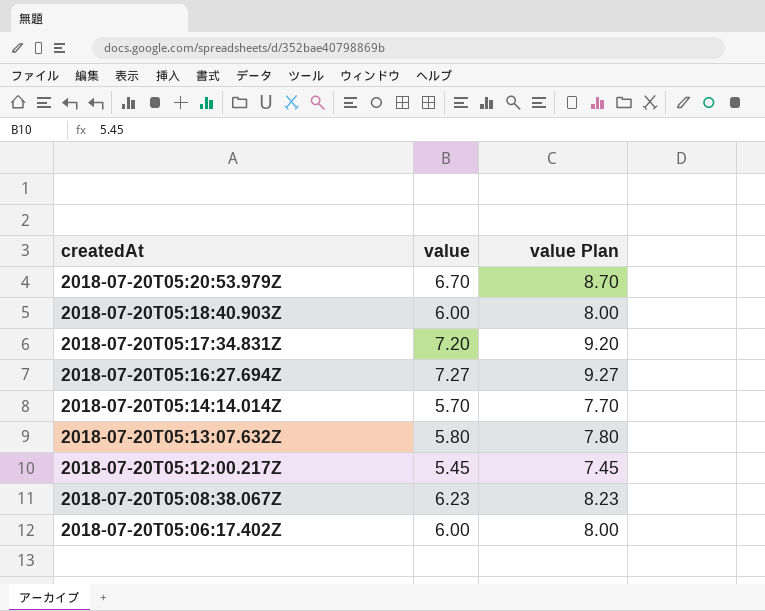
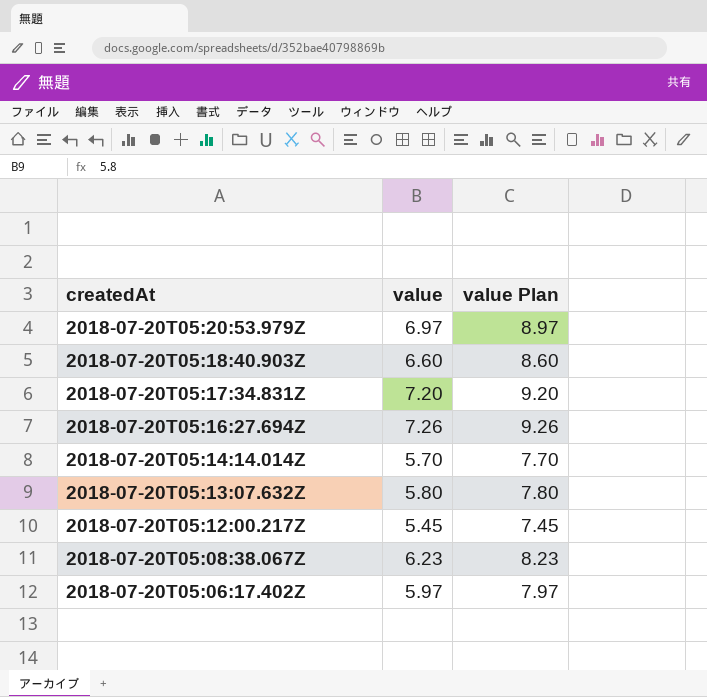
2018-07-20T05:20:53.979Z | value: 6.70 -> 6.97
2018-07-20T05:20:53.979Z | value Plan: 8.70 -> 8.97
2018-07-20T05:18:40.903Z | value: 6.00 -> 6.60
2018-07-20T05:18:40.903Z | value Plan: 8.00 -> 8.60
2018-07-20T05:16:27.694Z | value: 7.27 -> 7.26
2018-07-20T05:16:27.694Z | value Plan: 9.27 -> 9.26
2018-07-20T05:06:17.402Z | value: 6.00 -> 5.97
2018-07-20T05:06:17.402Z | value Plan: 8.00 -> 7.97

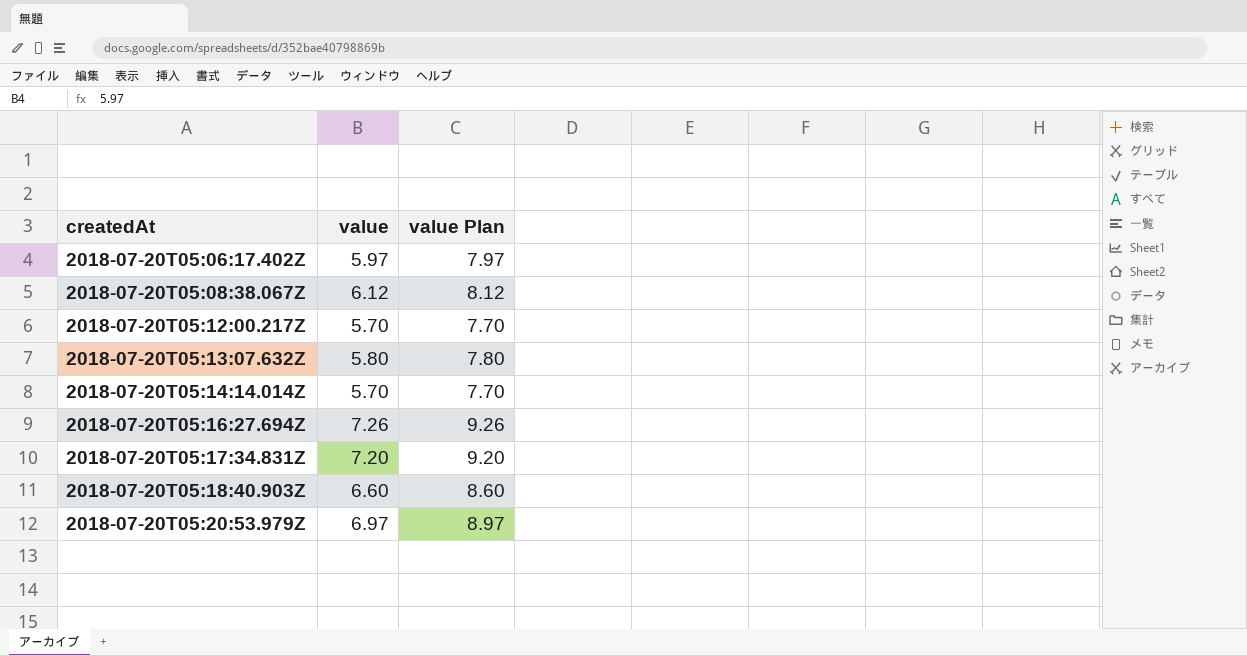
row order: createdAt descending -> createdAt ascending
2018-07-20T05:08:38.067Z | value: 6.23 -> 6.12
2018-07-20T05:08:38.067Z | value Plan: 8.23 -> 8.12
2018-07-20T05:12:00.217Z | value: 5.45 -> 5.70
2018-07-20T05:12:00.217Z | value Plan: 7.45 -> 7.70

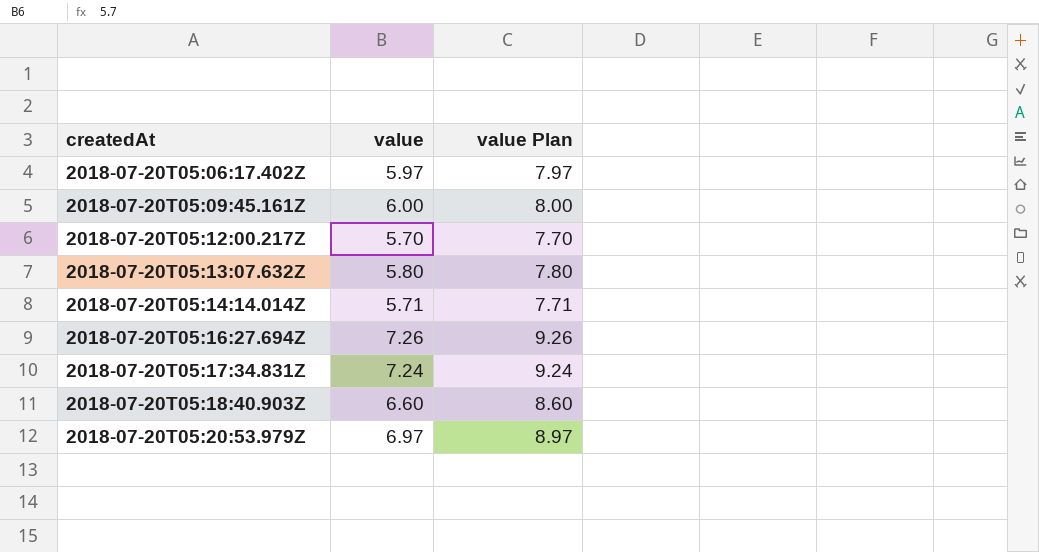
row 2018-07-20T05:08:38.067Z: 6.12 | 8.12 -> none
row 2018-07-20T05:09:45.161Z: none -> 6.00 | 8.00
2018-07-20T05:14:14.014Z | value: 5.70 -> 5.71
2018-07-20T05:14:14.014Z | value Plan: 7.70 -> 7.71
2018-07-20T05:17:34.831Z | value: 7.20 -> 7.24
2018-07-20T05:17:34.831Z | value Plan: 9.20 -> 9.24

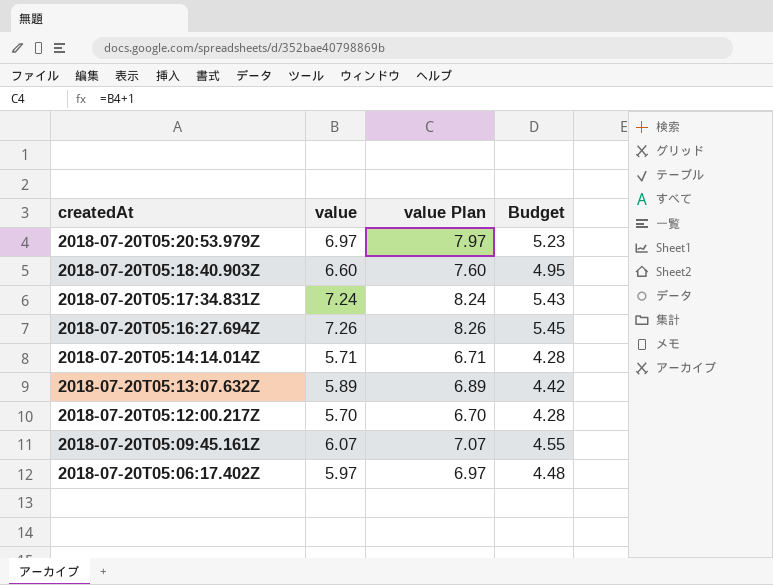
row order: createdAt ascending -> createdAt descending
column value Plan | formula: [value] + 2 -> [value] + 1
column Budget | formula: none -> [value] * 0.75
2018-07-20T05:13:07.632Z | value: 5.80 -> 5.89
2018-07-20T05:09:45.161Z | value: 6.00 -> 6.07

